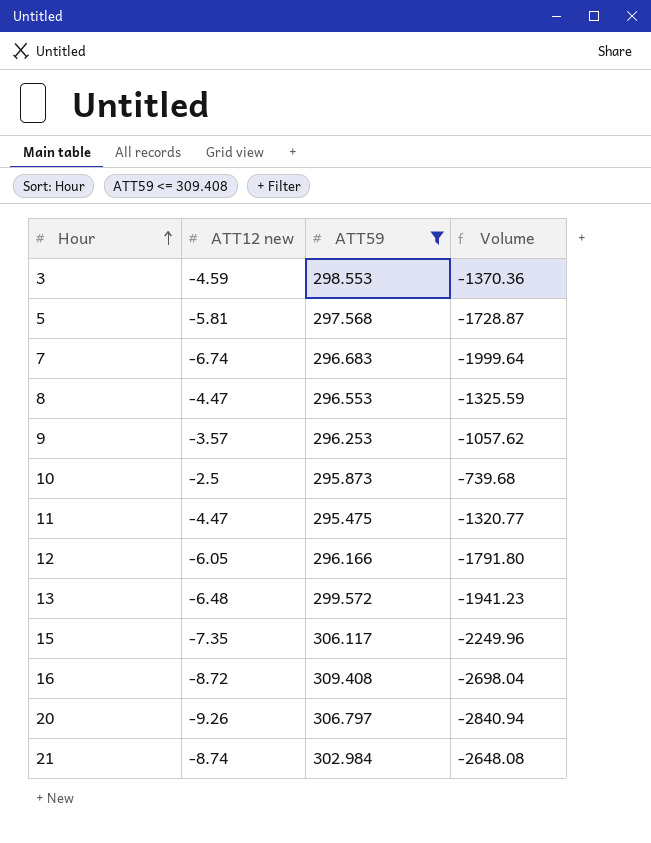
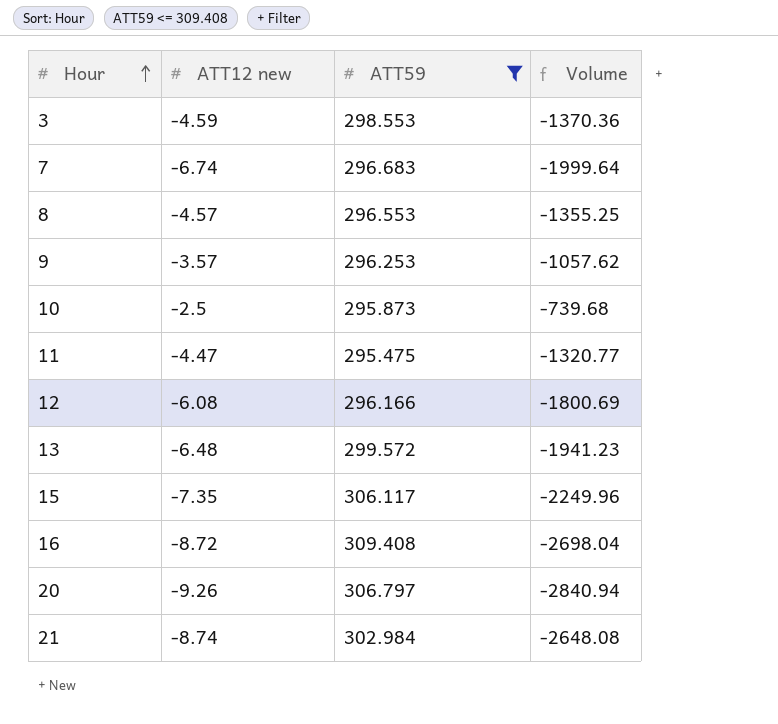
row 5: -5.81 | 297.568 | -1728.87 -> none
8 | ATT12 new: -4.47 -> -4.57
8 | Volume: -1325.59 -> -1355.25
12 | ATT12 new: -6.05 -> -6.08
12 | Volume: -1791.80 -> -1800.69

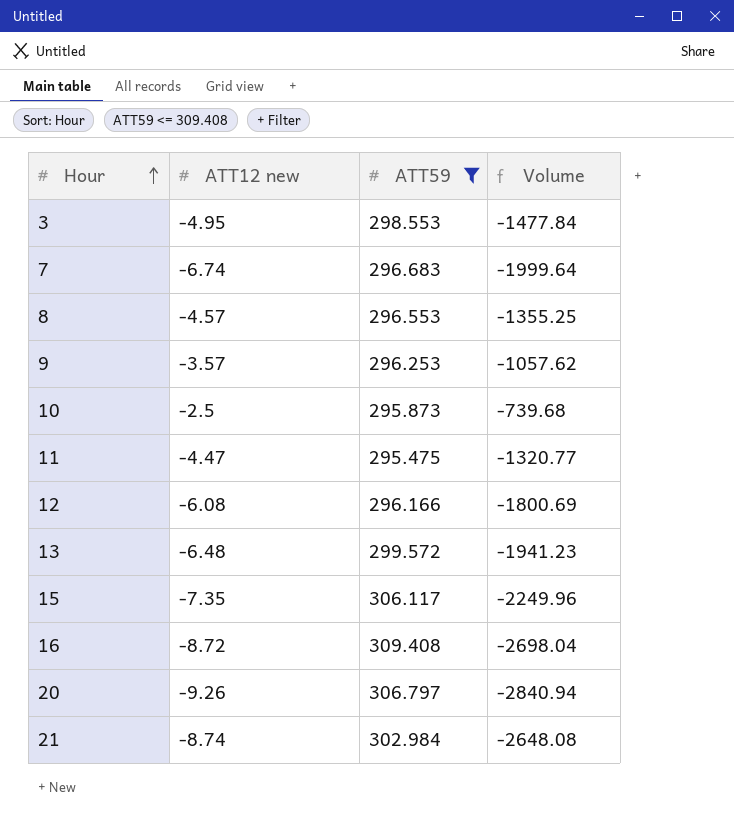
3 | ATT12 new: -4.59 -> -4.95
3 | Volume: -1370.36 -> -1477.84

